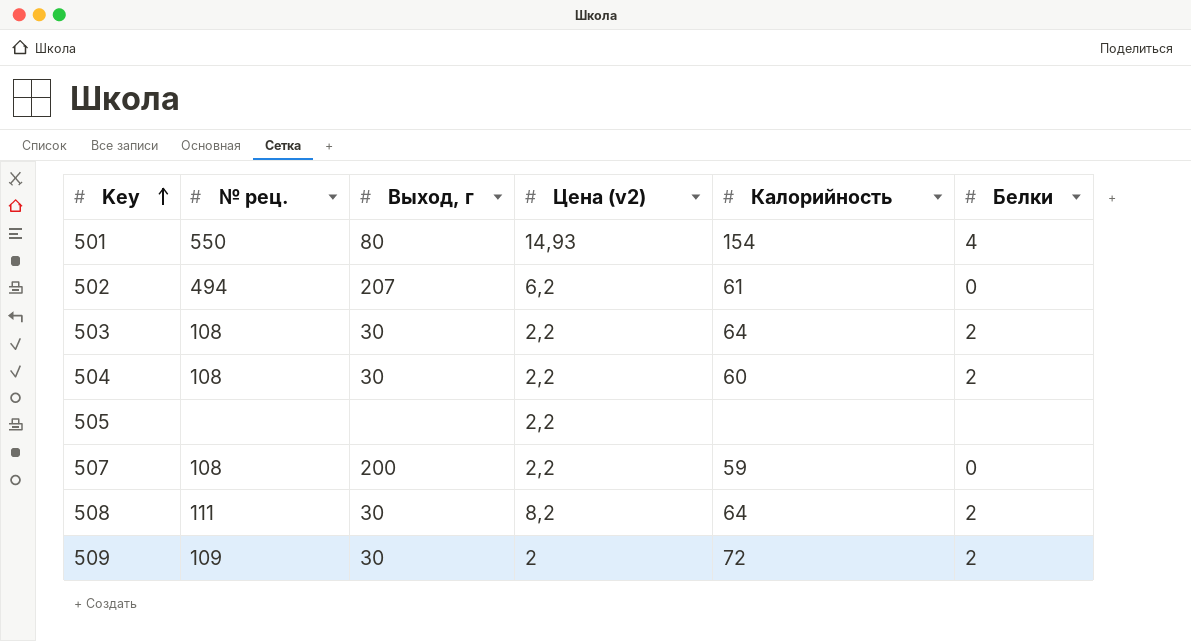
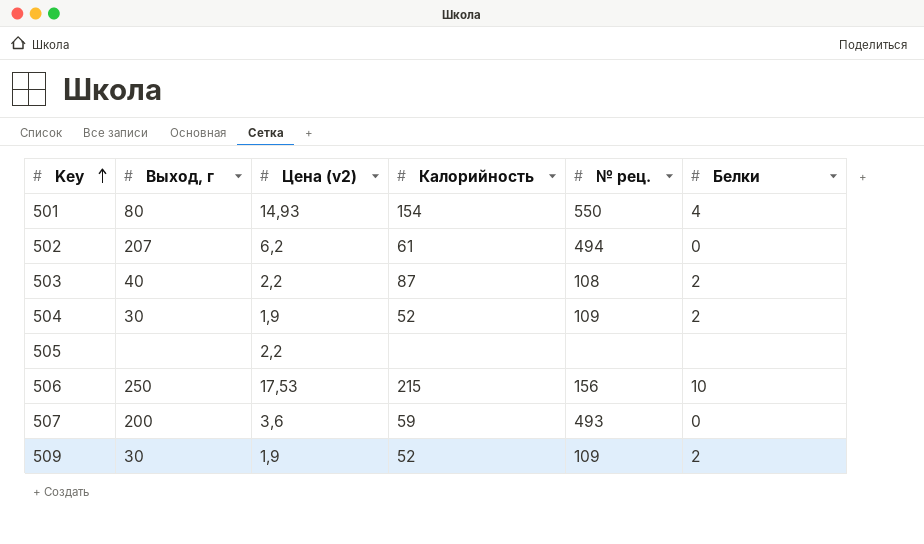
column № рец. | position: 2 -> 5
row 508: 111 | 30 | 8,2 | 64 | 2 -> none
503 | Выход, г: 30 -> 40
503 | Калорийность: 64 -> 87
504 | Цена (v2): 2,2 -> 1,9
504 | Калорийность: 60 -> 52
504 | № рец.: 108 -> 109
row 506: none -> 250 | 17,53 | 215 | 156 | 10
507 | Цена (v2): 2,2 -> 3,6
507 | № рец.: 108 -> 493
509 | Цена (v2): 2 -> 1,9
509 | Калорийность: 72 -> 52

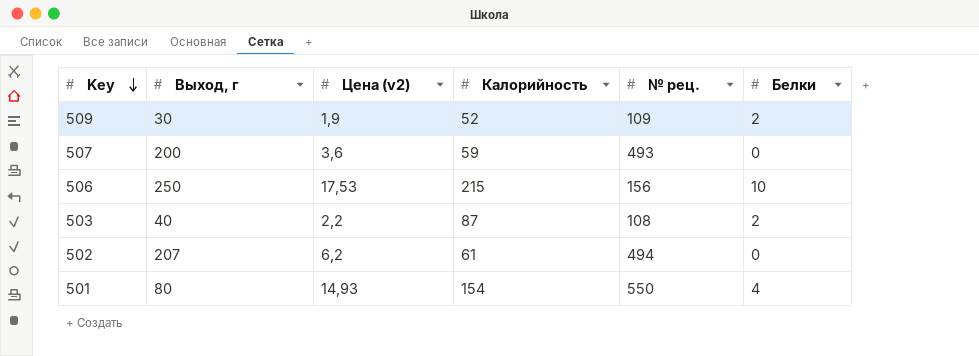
row order: Key ascending -> Key descending
row 504: 30 | 1,9 | 52 | 109 | 2 -> none
row 505: none | 2,2 | none | none | none -> none

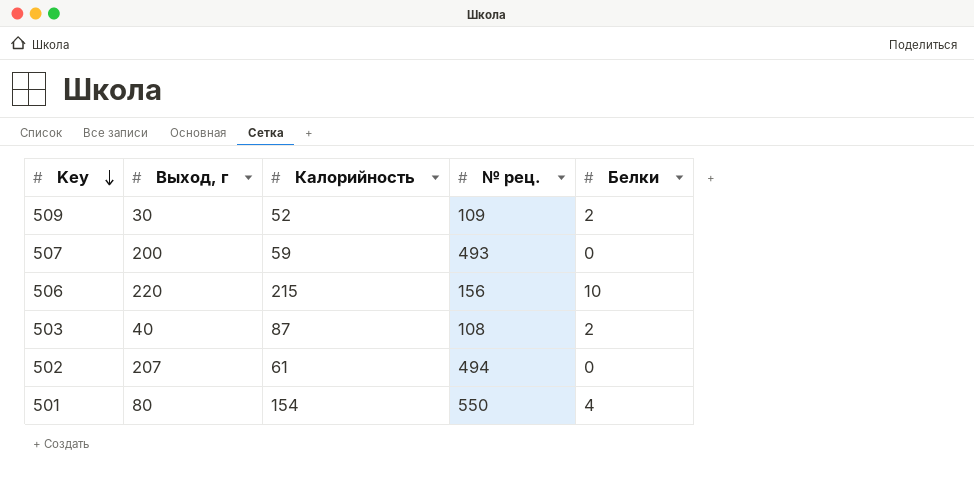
column Цена (v2) | position: 3 -> none
506 | Выход, г: 250 -> 220

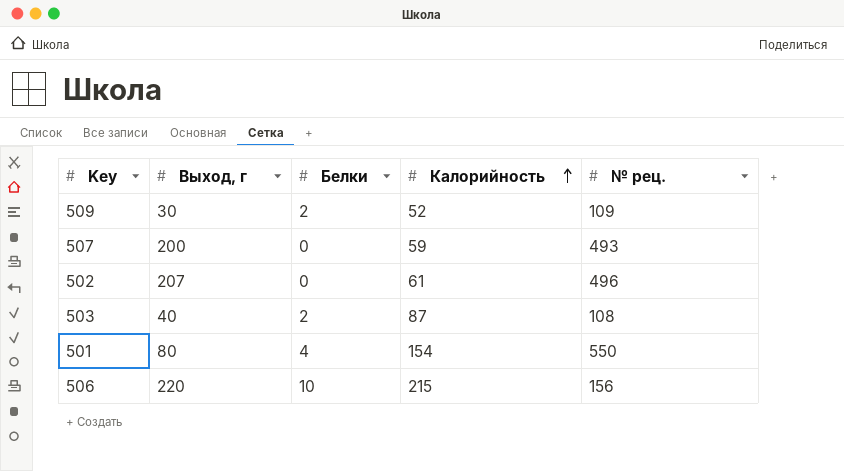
row order: Key descending -> Калорийность ascending
column Белки | position: 5 -> 3
502 | № рец.: 494 -> 496

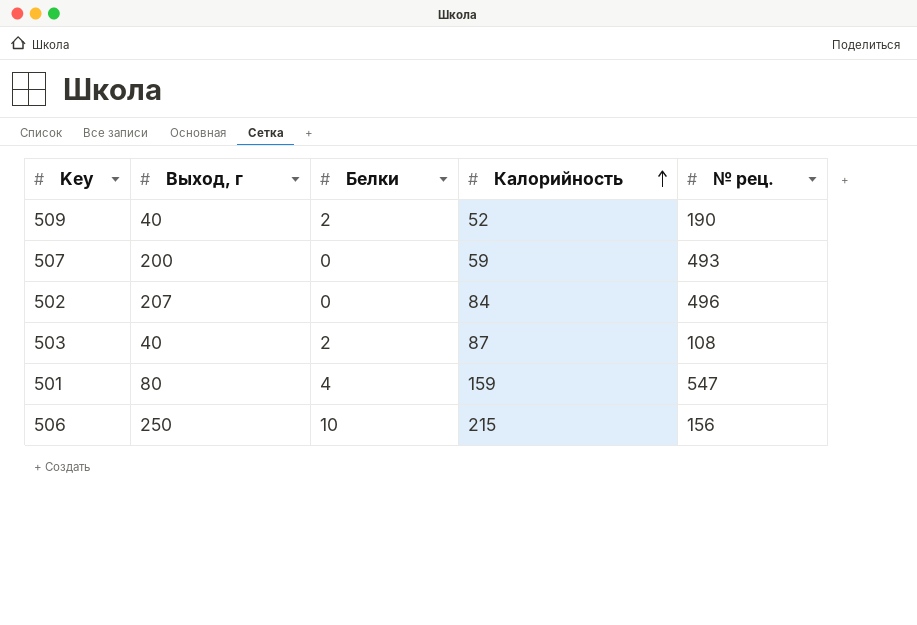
509 | Выход, г: 30 -> 40
509 | № рец.: 109 -> 190
502 | Калорийность: 61 -> 84
501 | Калорийность: 154 -> 159
501 | № рец.: 550 -> 547
506 | Выход, г: 220 -> 250

